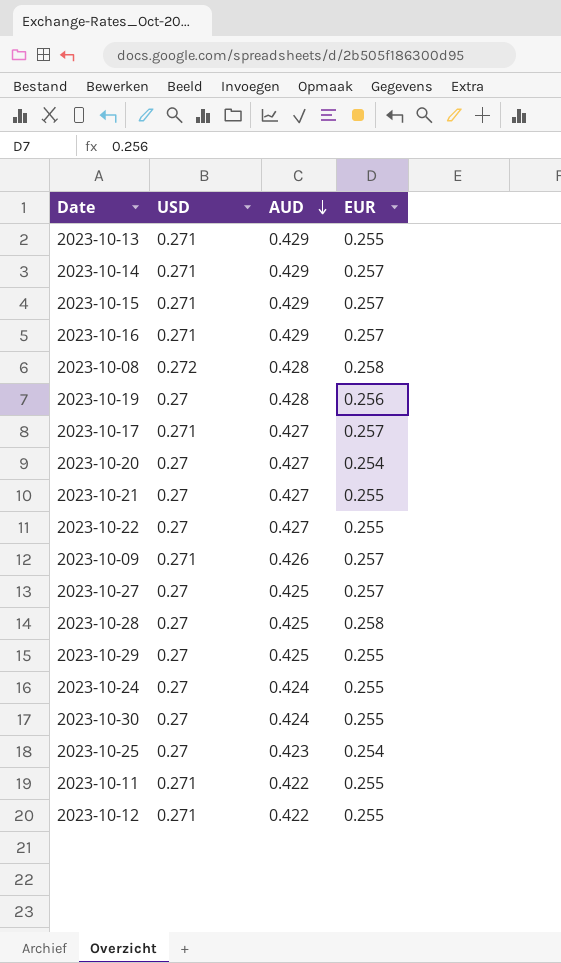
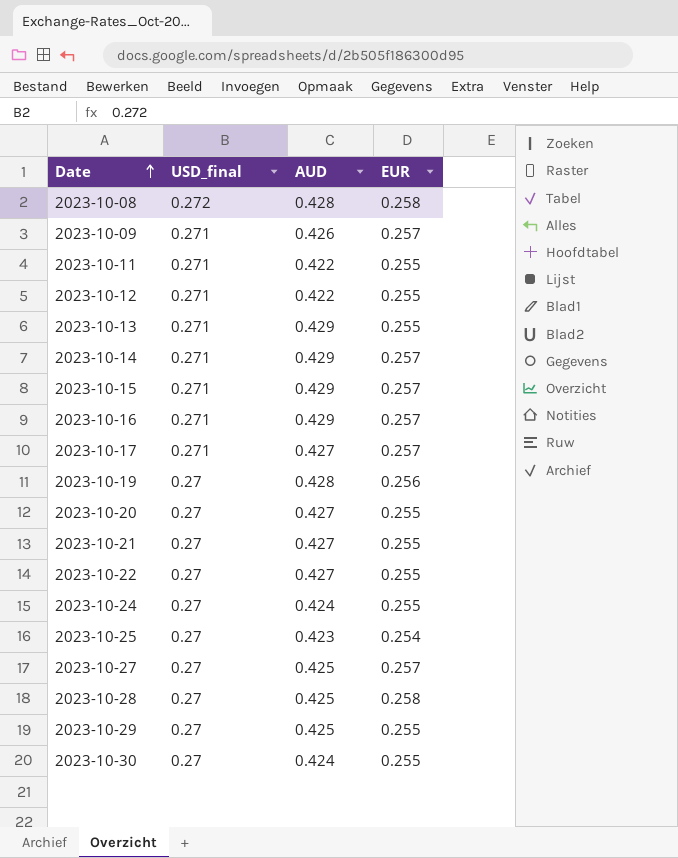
row order: AUD descending -> Date ascending
column name: USD -> USD_final
2023-10-20 | EUR: 0.254 -> 0.255

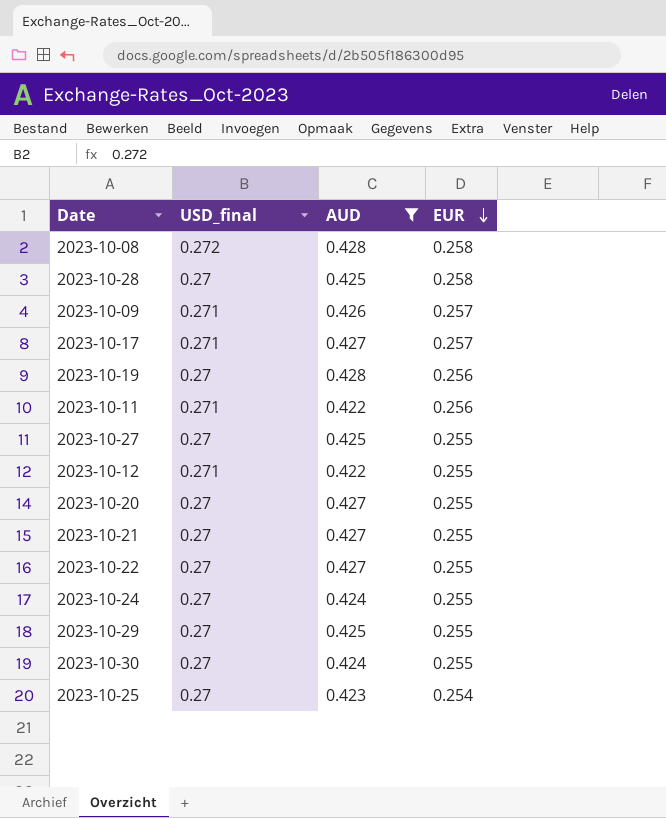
filter: none -> AUD != 0.429
row order: Date ascending -> EUR descending
2023-10-11 | EUR: 0.255 -> 0.256
2023-10-27 | EUR: 0.257 -> 0.255

